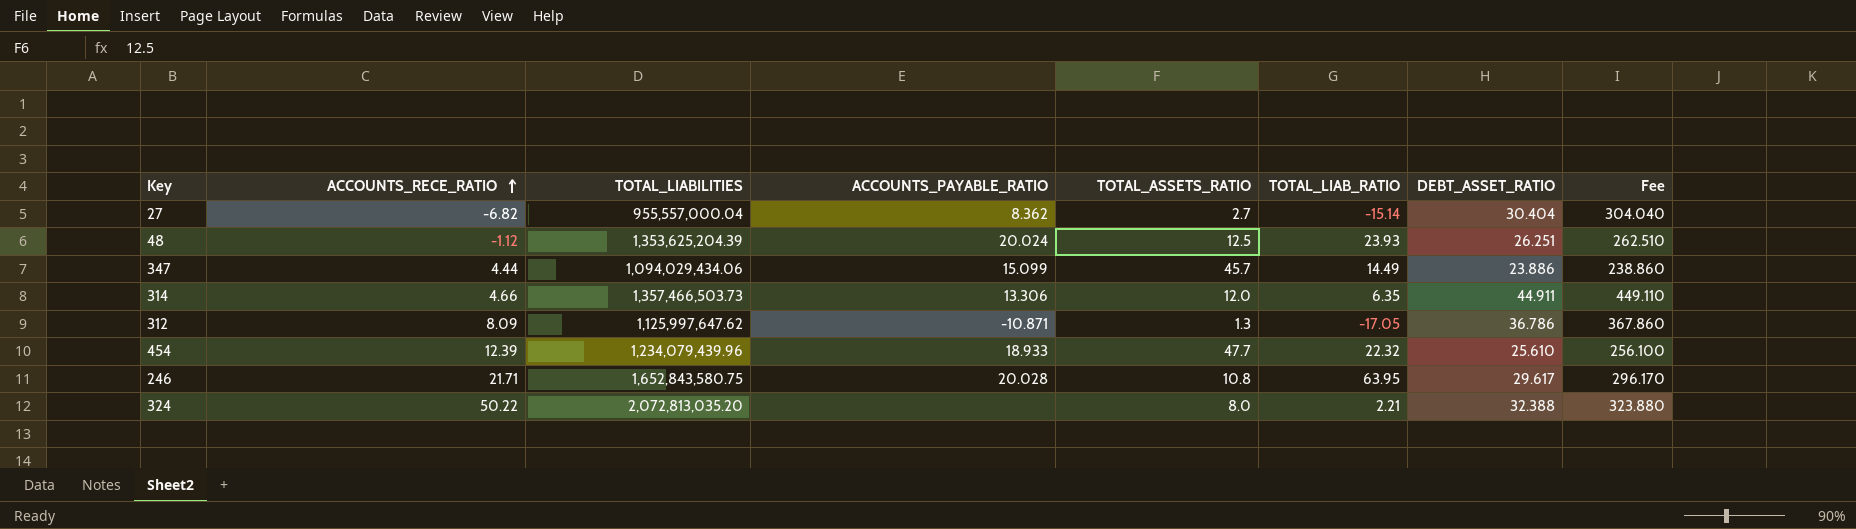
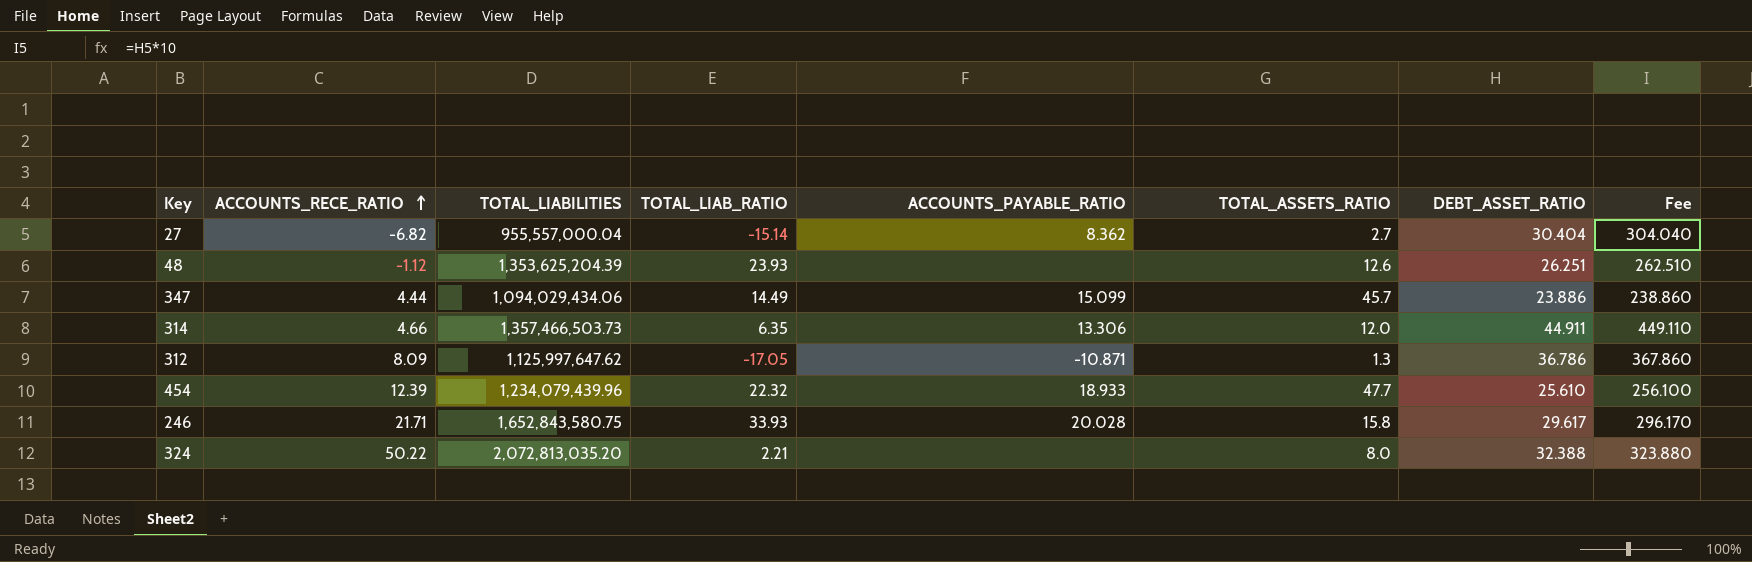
column TOTAL_LIAB_RATIO | position: 6 -> 4
48 | ACCOUNTS_PAYABLE_RATIO: 20.024 -> none
48 | TOTAL_ASSETS_RATIO: 12.5 -> 12.6
246 | TOTAL_LIAB_RATIO: 63.95 -> 33.93
246 | TOTAL_ASSETS_RATIO: 10.8 -> 15.8

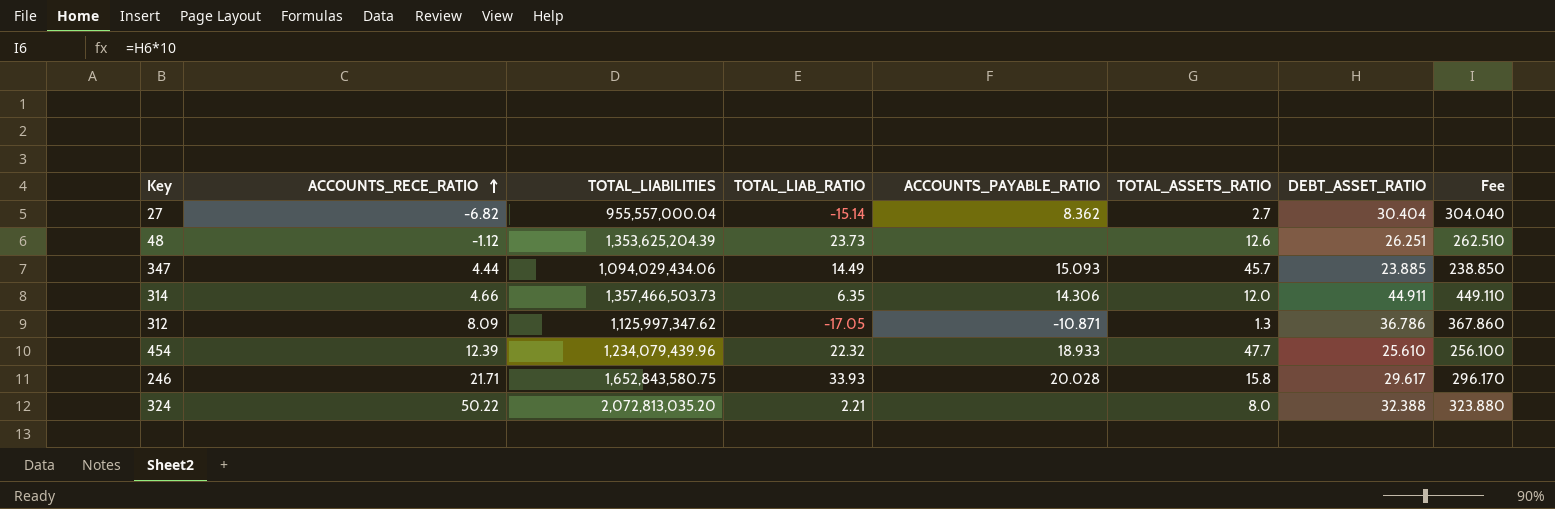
48 | TOTAL_LIAB_RATIO: 23.93 -> 23.73
347 | ACCOUNTS_PAYABLE_RATIO: 15.099 -> 15.093
347 | DEBT_ASSET_RATIO: 23.886 -> 23.885
347 | Fee: 238.860 -> 238.850
314 | ACCOUNTS_PAYABLE_RATIO: 13.306 -> 14.306
312 | TOTAL_LIABILITIES: 1,125,997,647.62 -> 1,125,997,347.62

